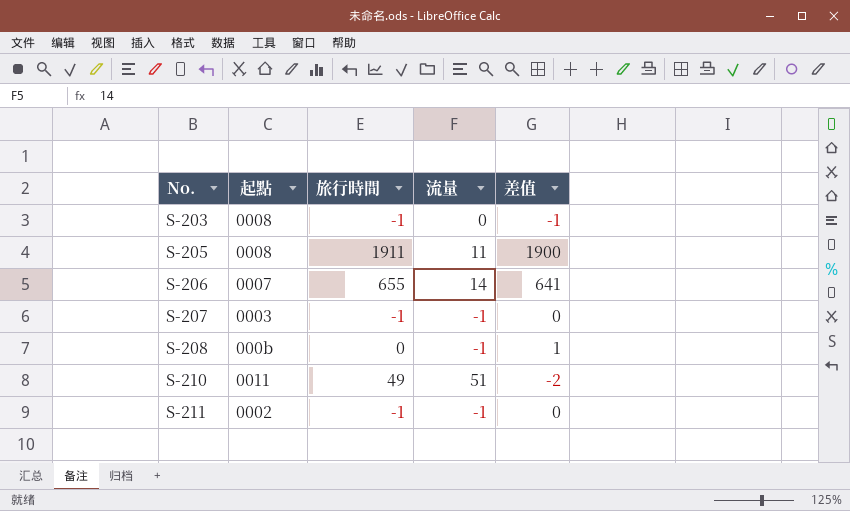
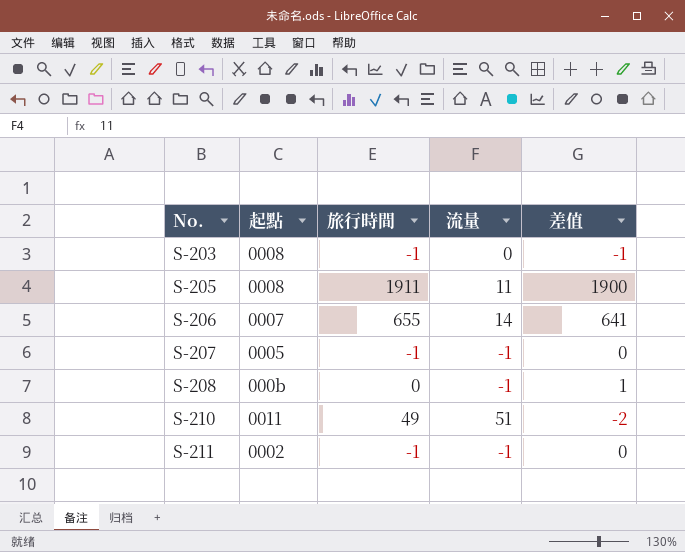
S-207 | 起點: 0003 -> 0005

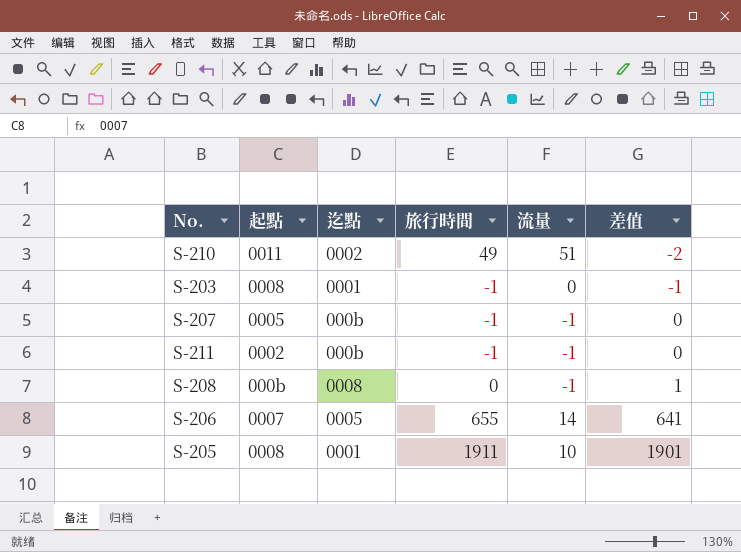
row order: No. ascending -> 差值 ascending
column 迄點 | position: none -> 3
S-205 | 流量: 11 -> 10
S-205 | 差值: 1900 -> 1901

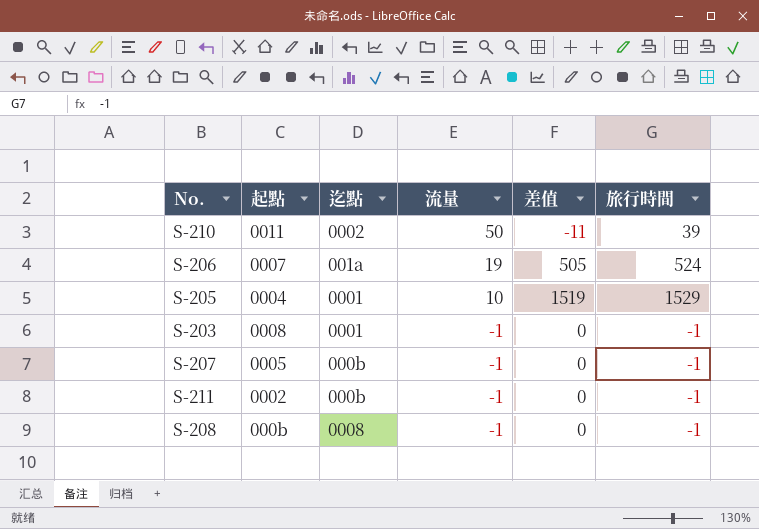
row order: 差值 ascending -> 流量 descending
column 旅行時間 | position: 4 -> 6
S-210 | 流量: 51 -> 50
S-210 | 差值: -2 -> -11
S-210 | 旅行時間: 49 -> 39
S-206 | 迄點: 0005 -> 001a
S-206 | 流量: 14 -> 19
S-206 | 差值: 641 -> 505
S-206 | 旅行時間: 655 -> 524
S-205 | 起點: 0008 -> 0004
S-205 | 差值: 1901 -> 1519
S-205 | 旅行時間: 1911 -> 1529
S-203 | 流量: 0 -> -1
S-203 | 差值: -1 -> 0
S-208 | 差值: 1 -> 0
S-208 | 旅行時間: 0 -> -1

